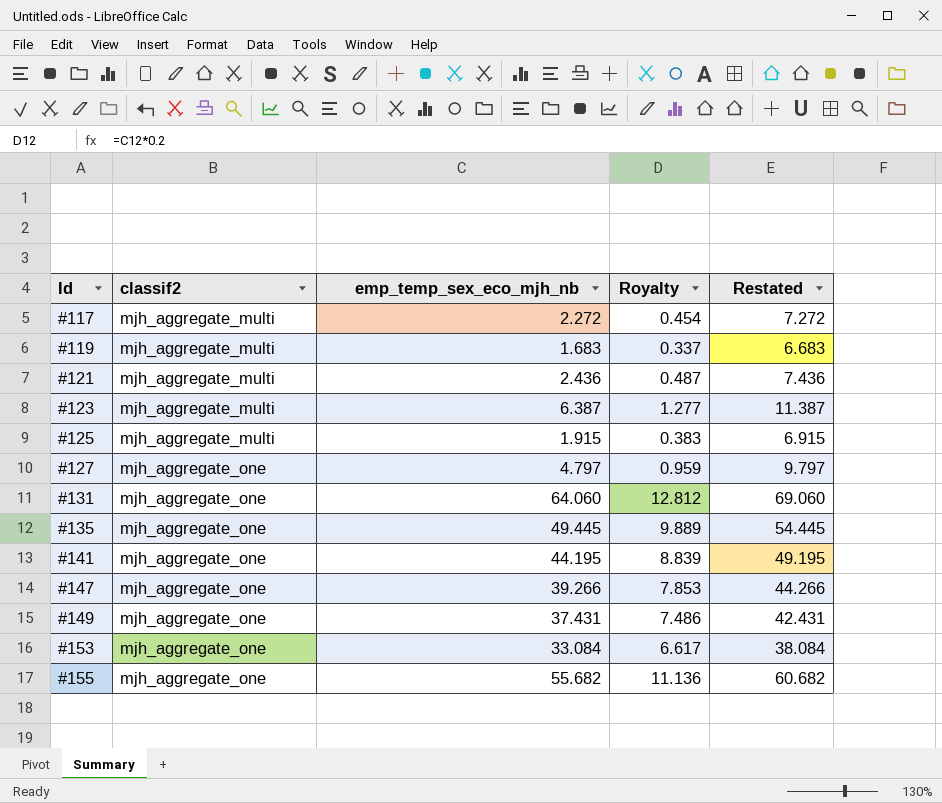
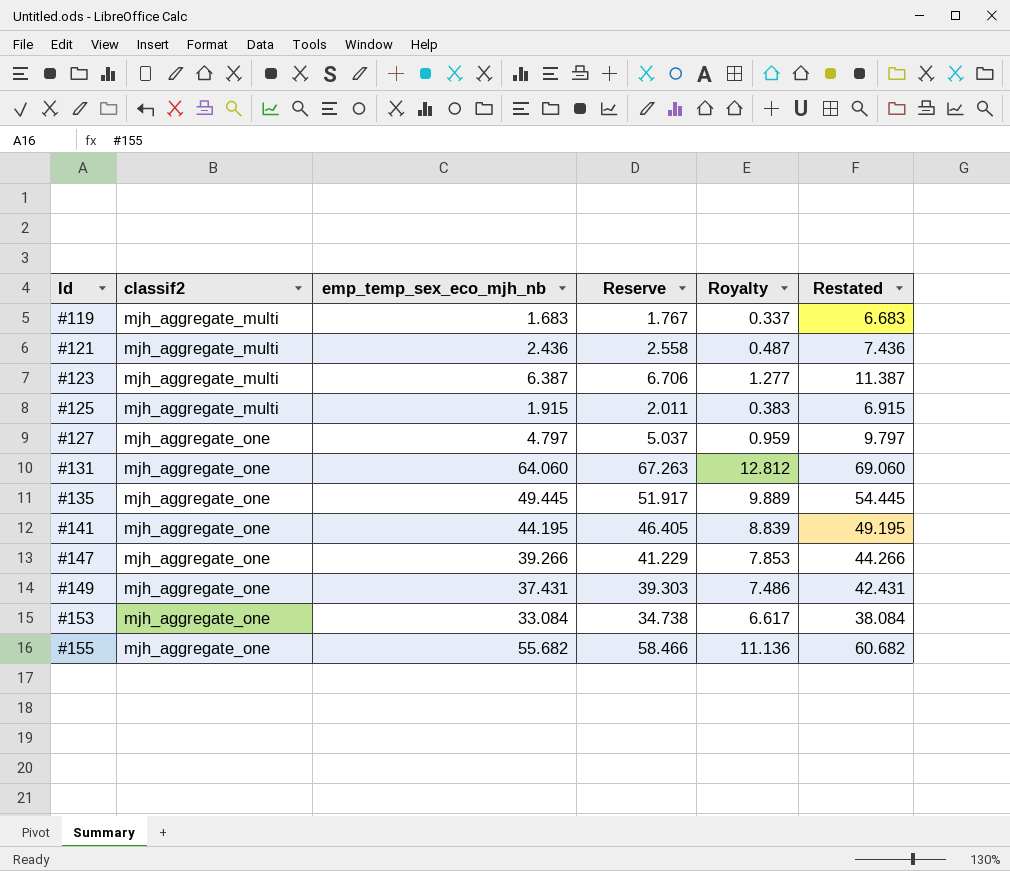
column Reserve | formula: none -> [emp_temp_sex_eco_mjh_nb] * 1.05
row #117: mjh_aggregate_multi | 2.272 | 0.454 | 7.272 -> none

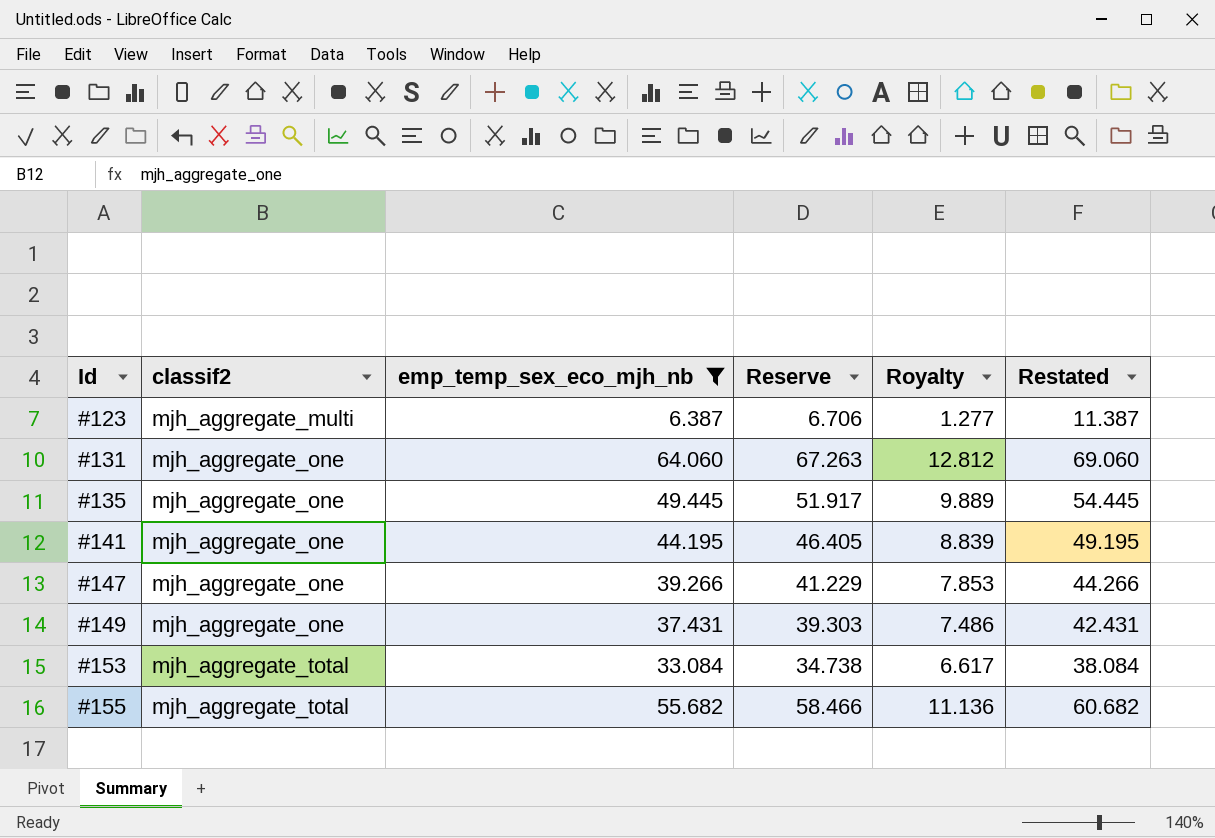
filter: none -> emp_temp_sex_eco_mjh_nb >= 6.387
#153 | classif2: mjh_aggregate_one -> mjh_aggregate_total
#155 | classif2: mjh_aggregate_one -> mjh_aggregate_total

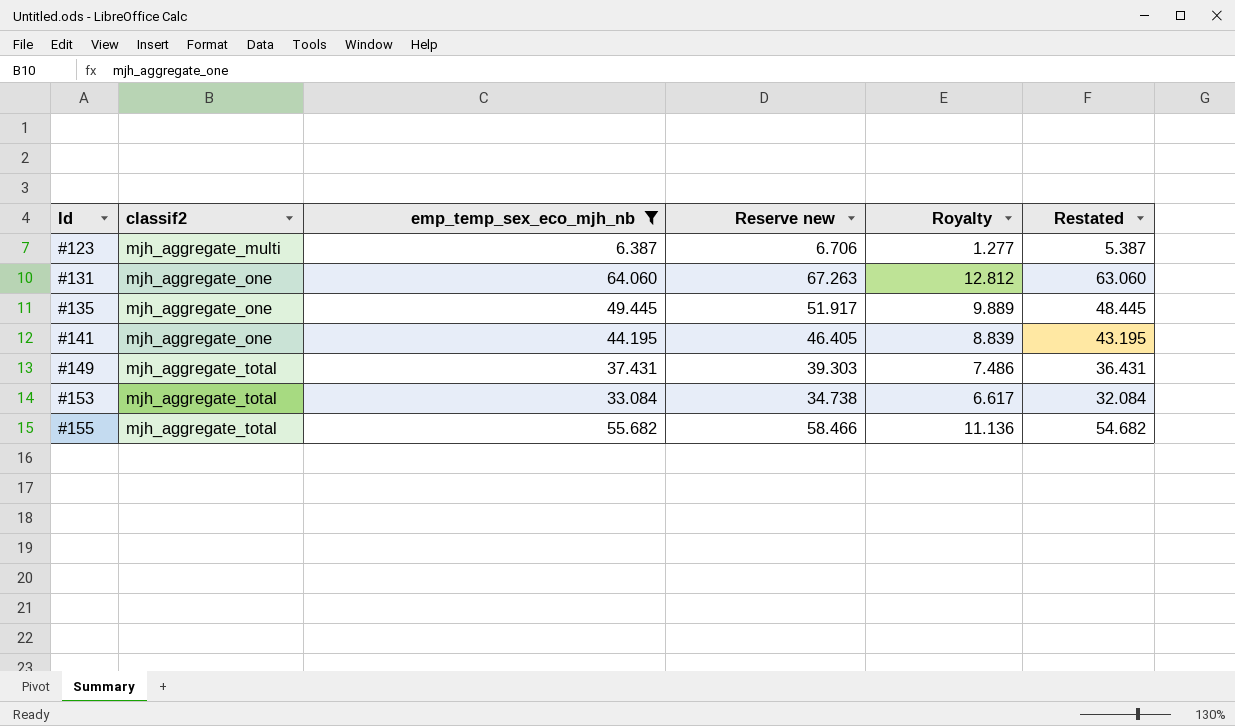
column name: Reserve -> Reserve new
column Restated | formula: [emp_temp_sex_eco_mjh_nb] + 5 -> [emp_temp_sex_eco_mjh_nb] - 1
row #147: mjh_aggregate_one | 39.266 | 41.229 | 7.853 | 44.266 -> none
#149 | classif2: mjh_aggregate_one -> mjh_aggregate_total

